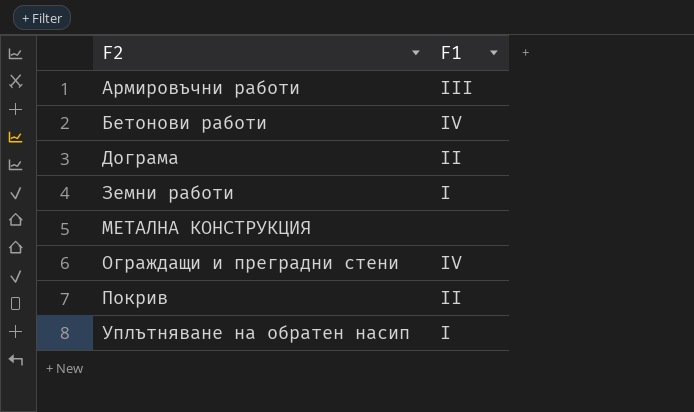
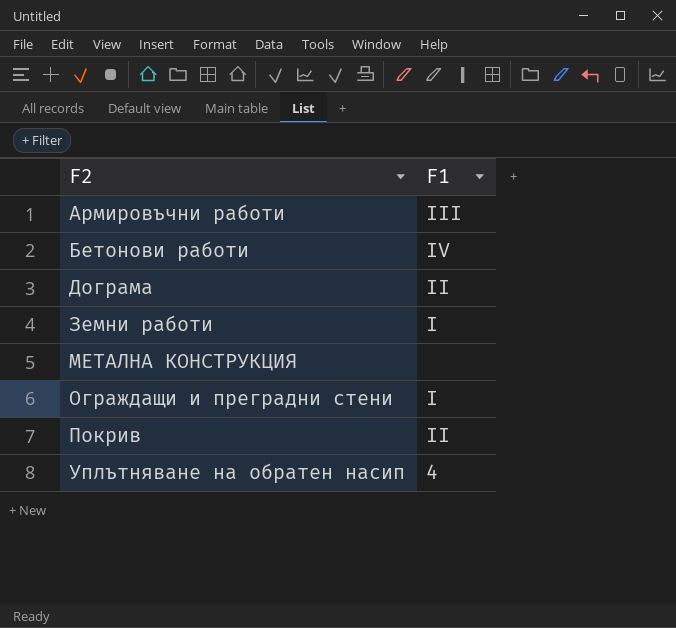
Ограждащи и преградни стени | F1: ІV -> І
Уплътняване на обратен насип | F1: І -> 4

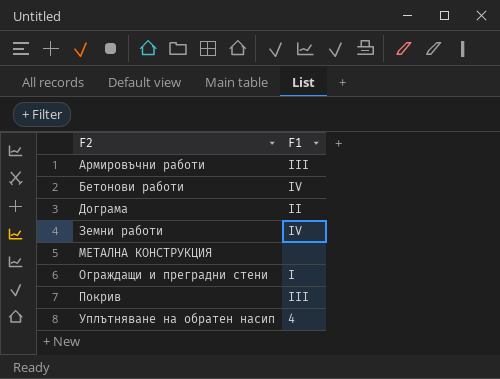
Земни работи | F1: І -> ІV
Покрив | F1: ІІ -> ІІІ

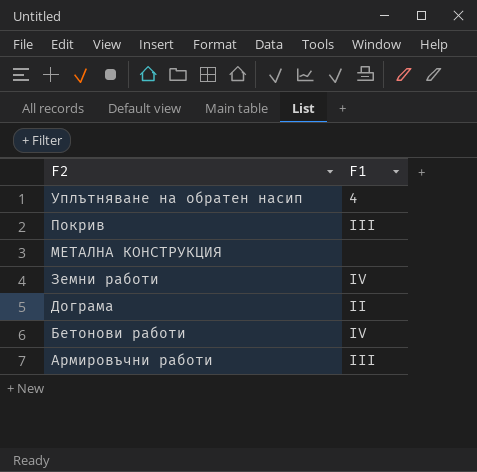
row order: F2 ascending -> F2 descending
row Ограждащи и преградни стени: І -> none

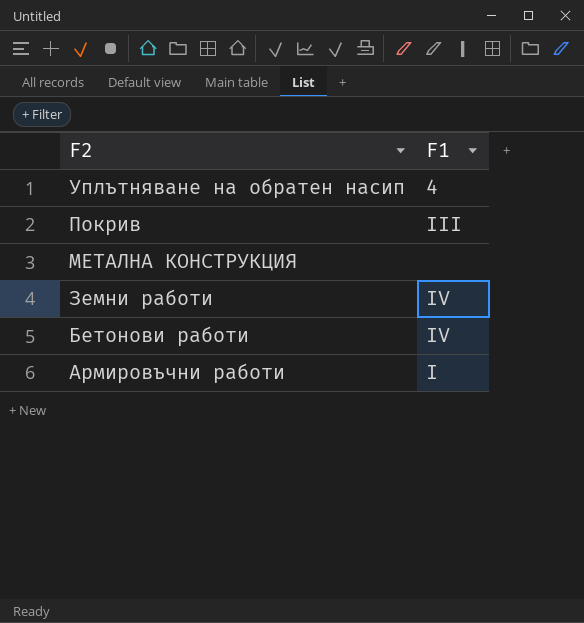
row Дограма: ІІ -> none
Армировъчни работи | F1: ІІІ -> І

